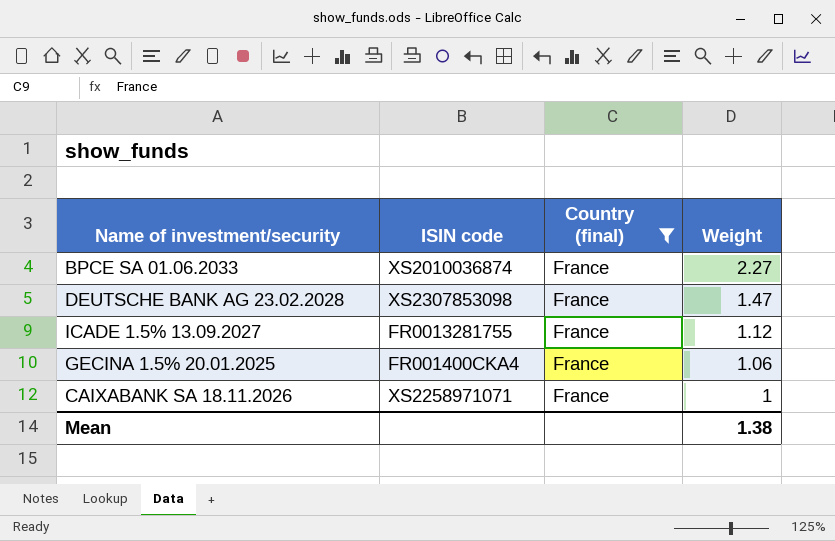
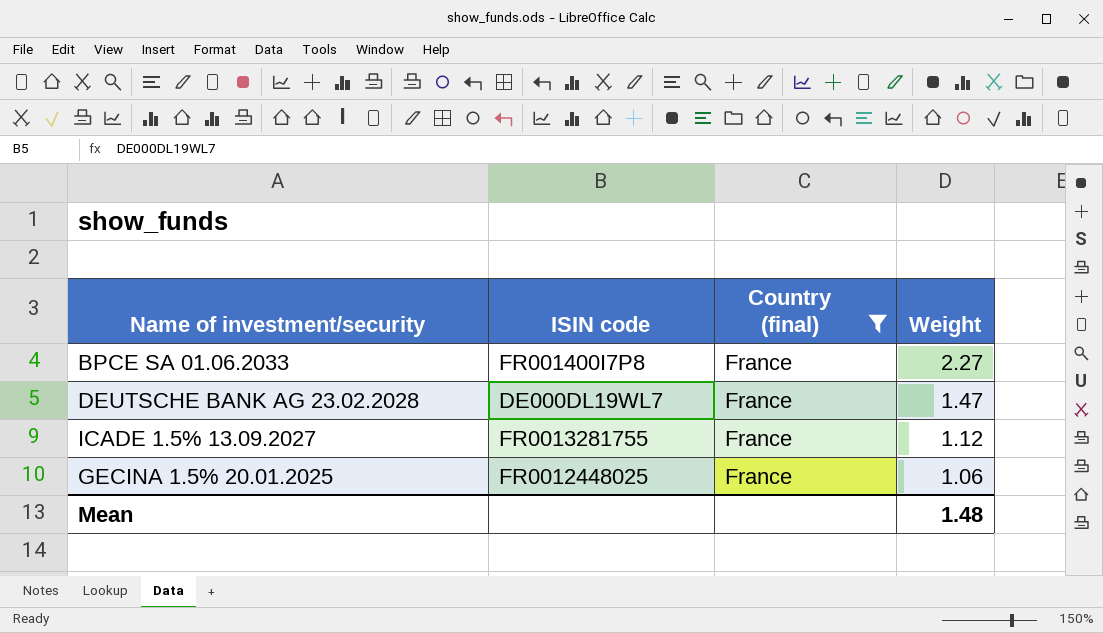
row CAIXABANK SA 18.11.2026: XS2258971071 | France | 1 -> none
BPCE SA 01.06.2033 | ISIN code: XS2010036874 -> FR001400I7P8
DEUTSCHE BANK AG 23.02.2028 | ISIN code: XS2307853098 -> DE000DL19WL7
GECINA 1.5% 20.01.2025 | ISIN code: FR001400CKA4 -> FR0012448025
Mean | Weight: 1.38 -> 1.48

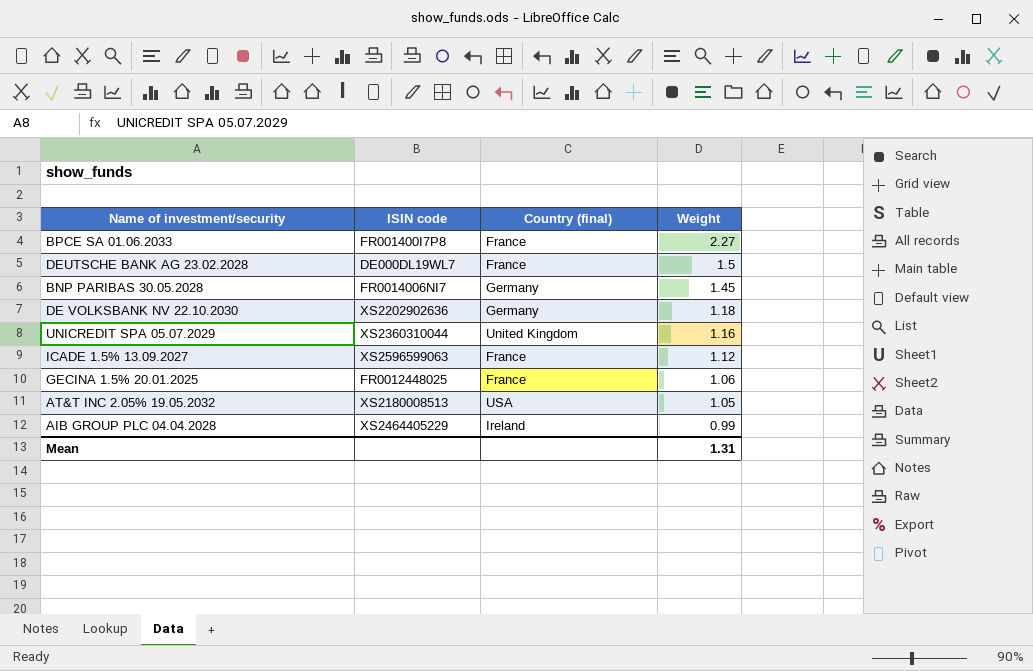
filter: Country (final) = France -> none
DEUTSCHE BANK AG 23.02.2028 | Weight: 1.47 -> 1.5
ICADE 1.5% 13.09.2027 | ISIN code: FR0013281755 -> XS2596599063
Mean | Weight: 1.48 -> 1.31

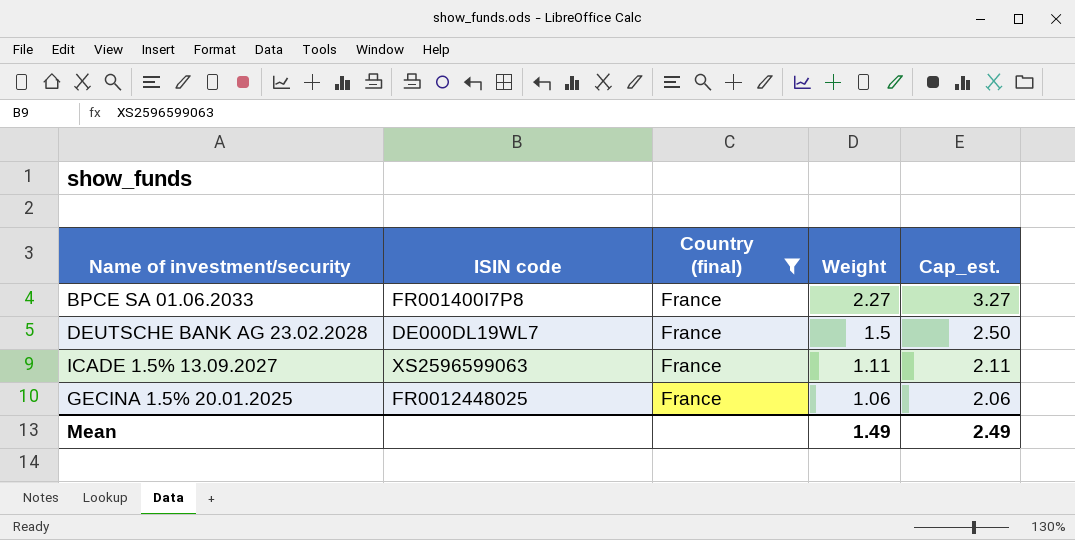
filter: none -> Country (final) = France
column Cap_est. | formula: none -> [Weight] + 1
ICADE 1.5% 13.09.2027 | Weight: 1.12 -> 1.11
Mean | Weight: 1.31 -> 1.49

